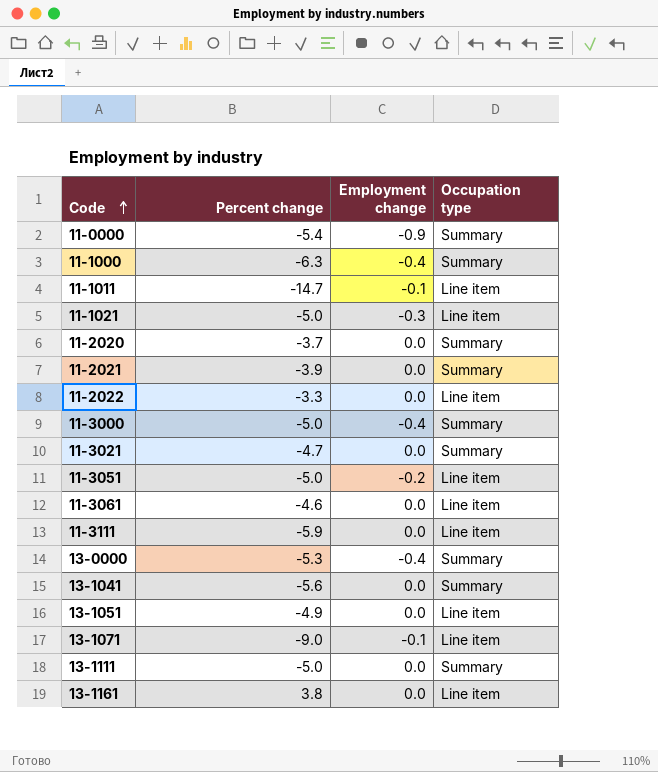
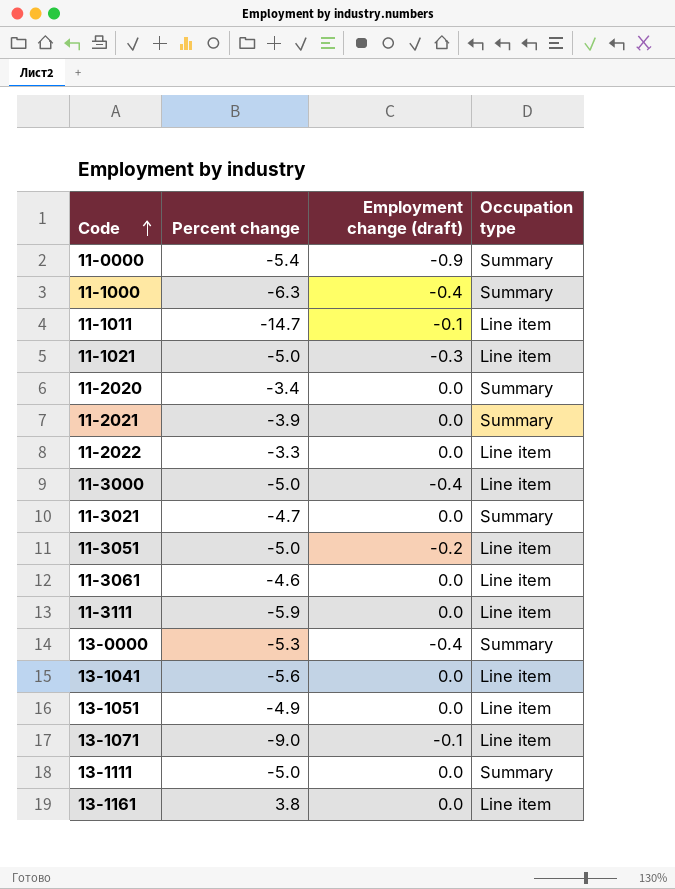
column name: Employment change -> Employment change (draft)
11-2020 | Percent change: -3.7 -> -3.4
11-3000 | Occupation type: Summary -> Line item
13-1041 | Occupation type: Summary -> Line item

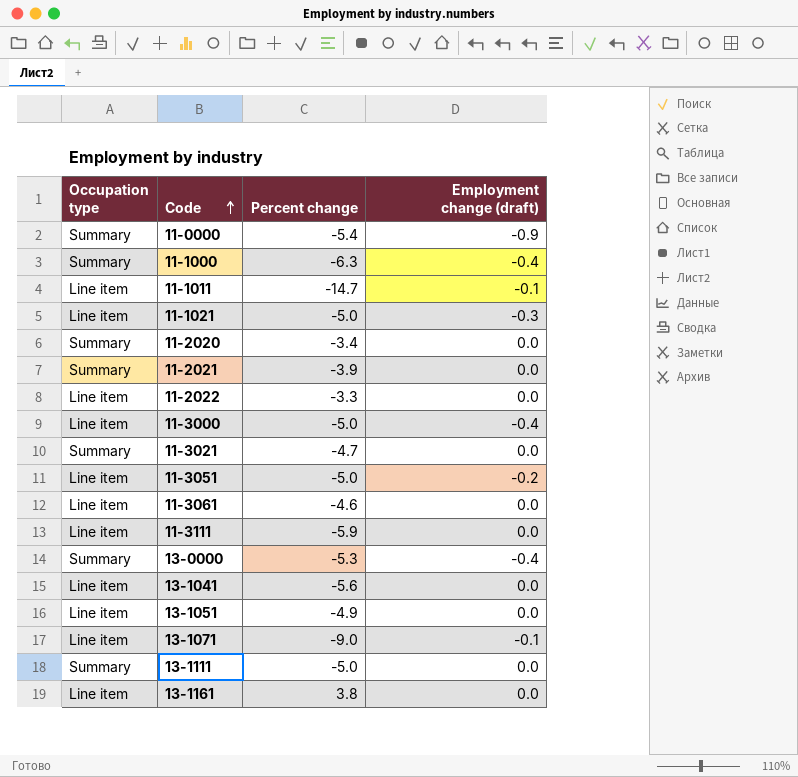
column Occupation type | position: 4 -> 1

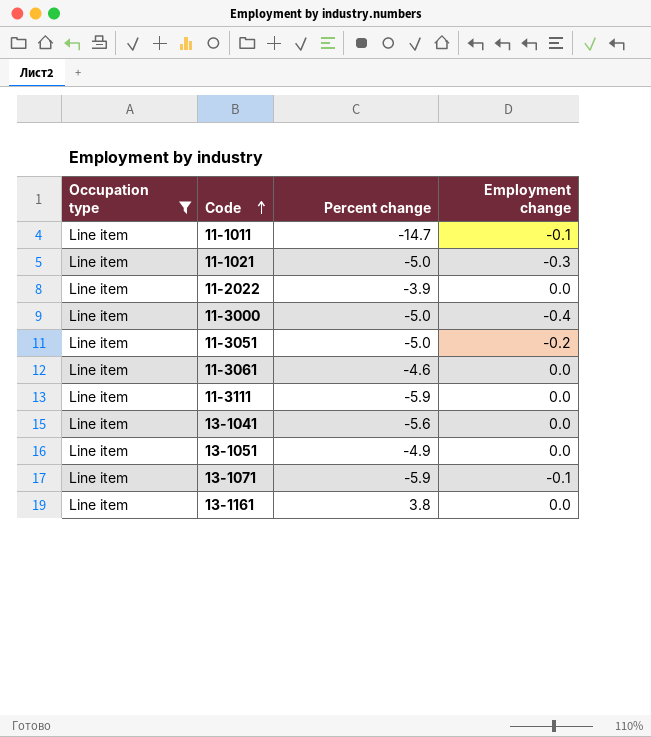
filter: none -> Occupation type = Line item
column name: Employment change (draft) -> Employment change
11-2022 | Percent change: -3.3 -> -3.9
13-1071 | Percent change: -9.0 -> -5.9

